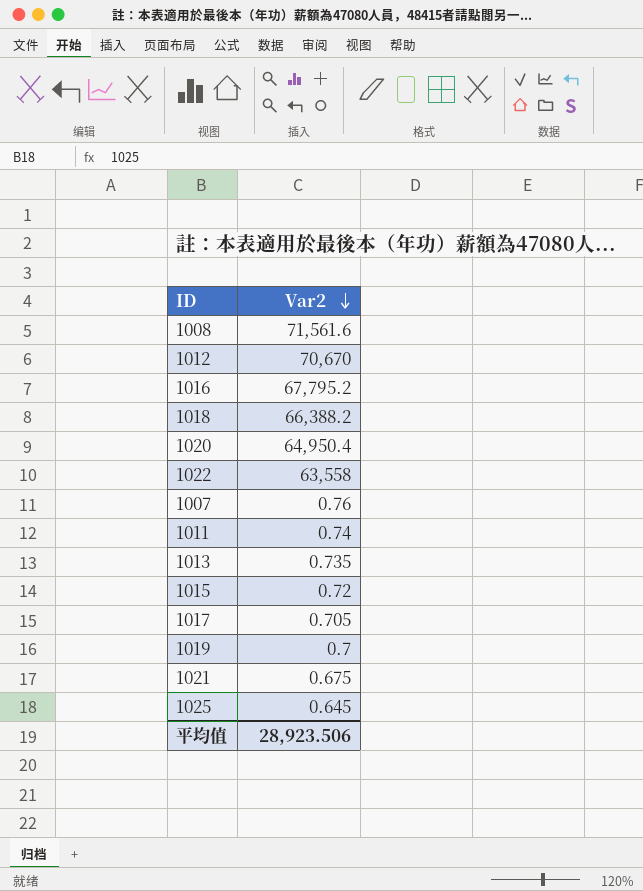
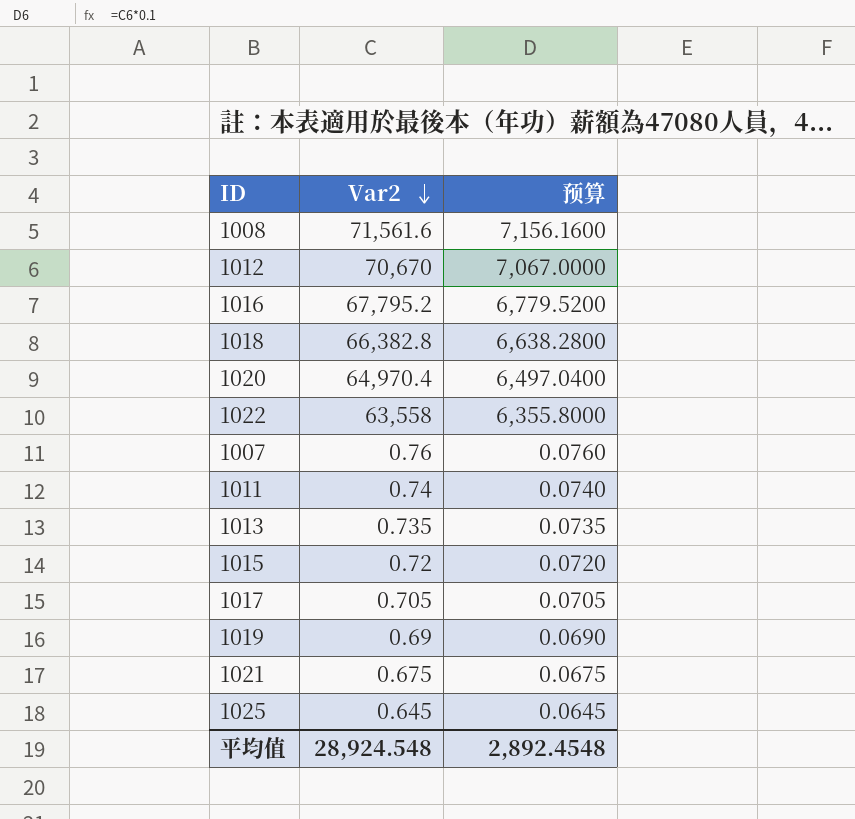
column 预算 | formula: none -> [Var2] * 0.1
1018 | Var2: 66,388.2 -> 66,382.8
1020 | Var2: 64,950.4 -> 64,970.4
1019 | Var2: 0.7 -> 0.69
平均值 | Var2: 28,923.506 -> 28,924.548

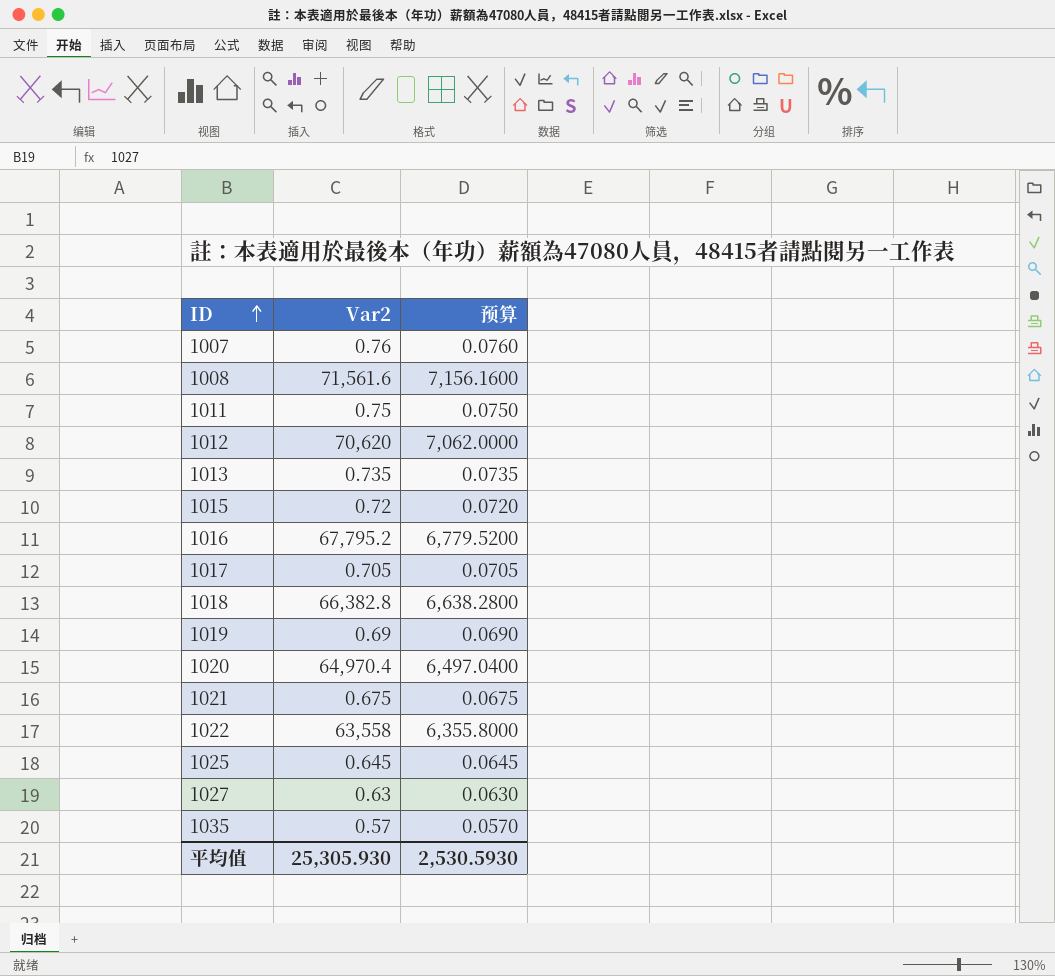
row order: Var2 descending -> ID ascending
1011 | Var2: 0.74 -> 0.75
1011 | 预算: 0.0740 -> 0.0750
1012 | Var2: 70,670 -> 70,620
1012 | 预算: 7,067.0000 -> 7,062.0000
row 1027: none -> 0.63 | 0.0630
row 1035: none -> 0.57 | 0.0570
平均值 | Var2: 28,924.548 -> 25,305.930
平均值 | 预算: 2,892.4548 -> 2,530.5930

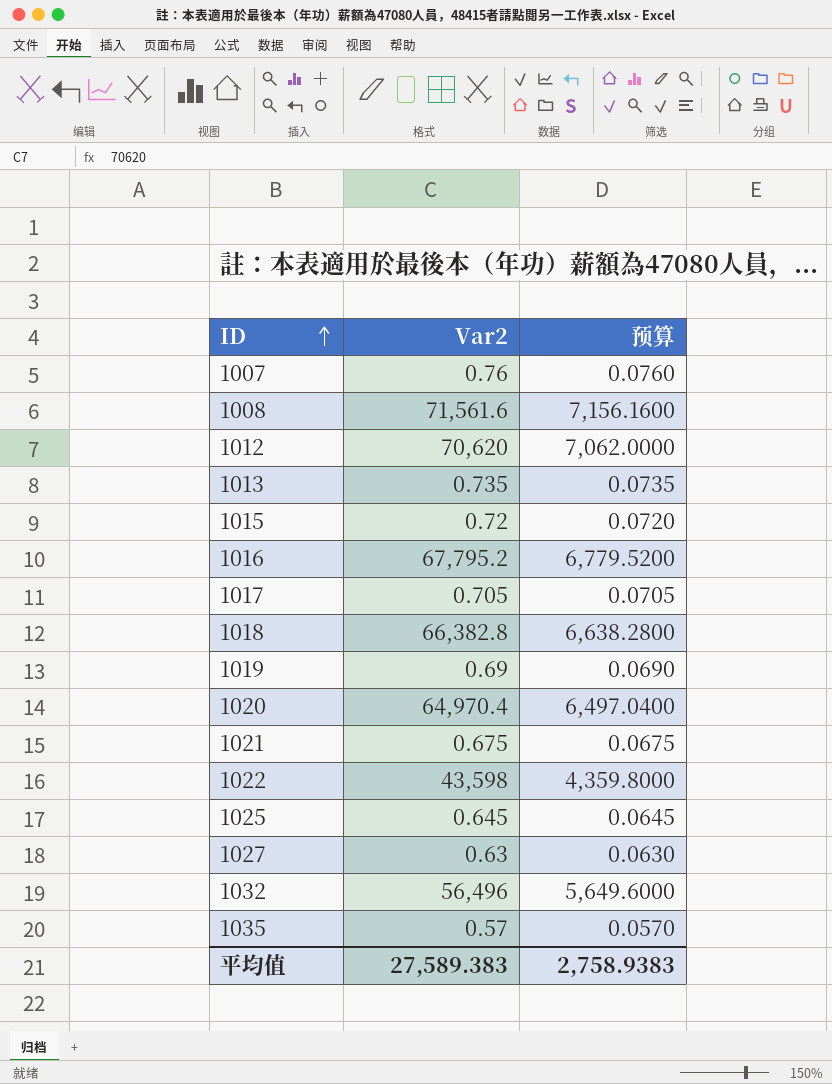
row 1011: 0.75 | 0.0750 -> none
1022 | Var2: 63,558 -> 43,598
1022 | 预算: 6,355.8000 -> 4,359.8000
row 1032: none -> 56,496 | 5,649.6000
平均值 | Var2: 25,305.930 -> 27,589.383
平均值 | 预算: 2,530.5930 -> 2,758.9383

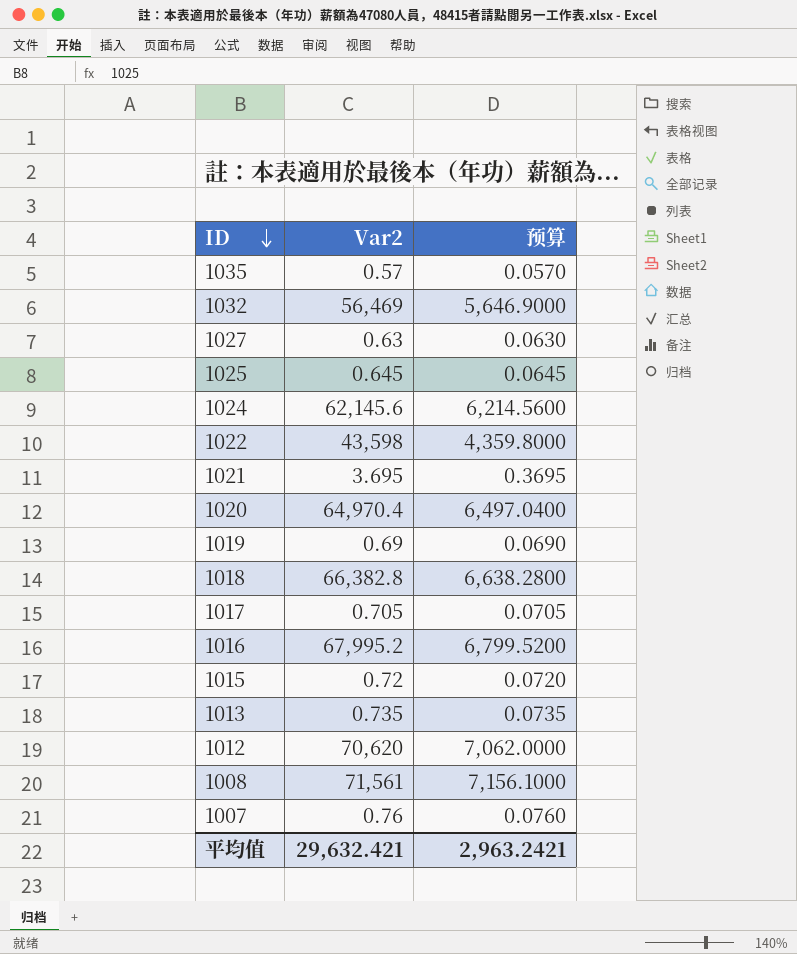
row order: ID ascending -> ID descending
1032 | Var2: 56,496 -> 56,469
1032 | 预算: 5,649.6000 -> 5,646.9000
row 1024: none -> 62,145.6 | 6,214.5600
1021 | Var2: 0.675 -> 3.695
1021 | 预算: 0.0675 -> 0.3695
1016 | Var2: 67,795.2 -> 67,995.2
1016 | 预算: 6,779.5200 -> 6,799.5200
1008 | Var2: 71,561.6 -> 71,561
1008 | 预算: 7,156.1600 -> 7,156.1000
平均值 | Var2: 27,589.383 -> 29,632.421
平均值 | 预算: 2,758.9383 -> 2,963.2421

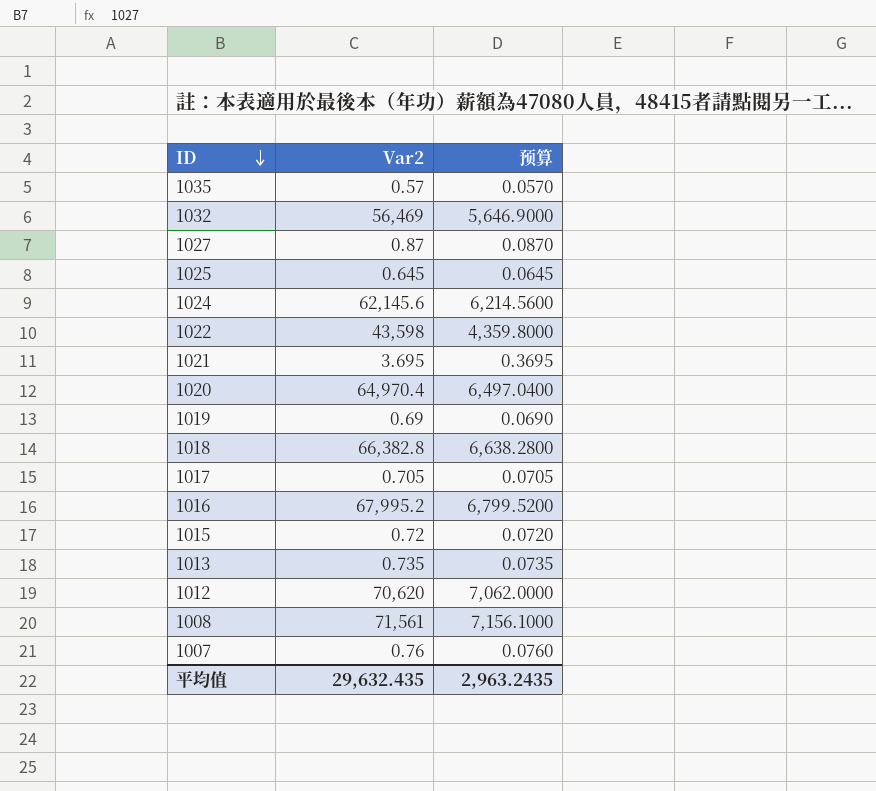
1027 | Var2: 0.63 -> 0.87
1027 | 预算: 0.0630 -> 0.0870
平均值 | Var2: 29,632.421 -> 29,632.435
平均值 | 预算: 2,963.2421 -> 2,963.2435

